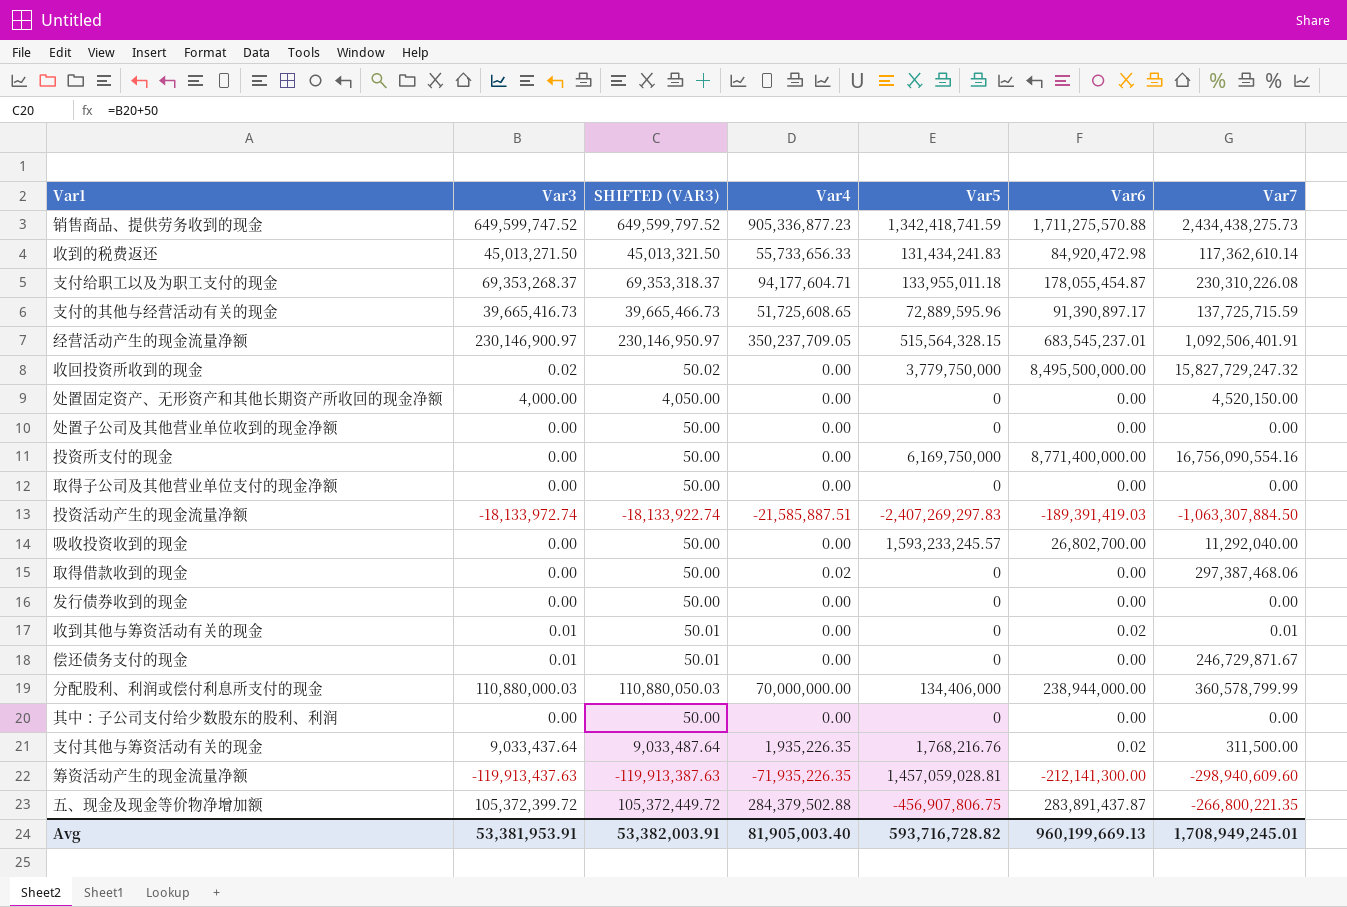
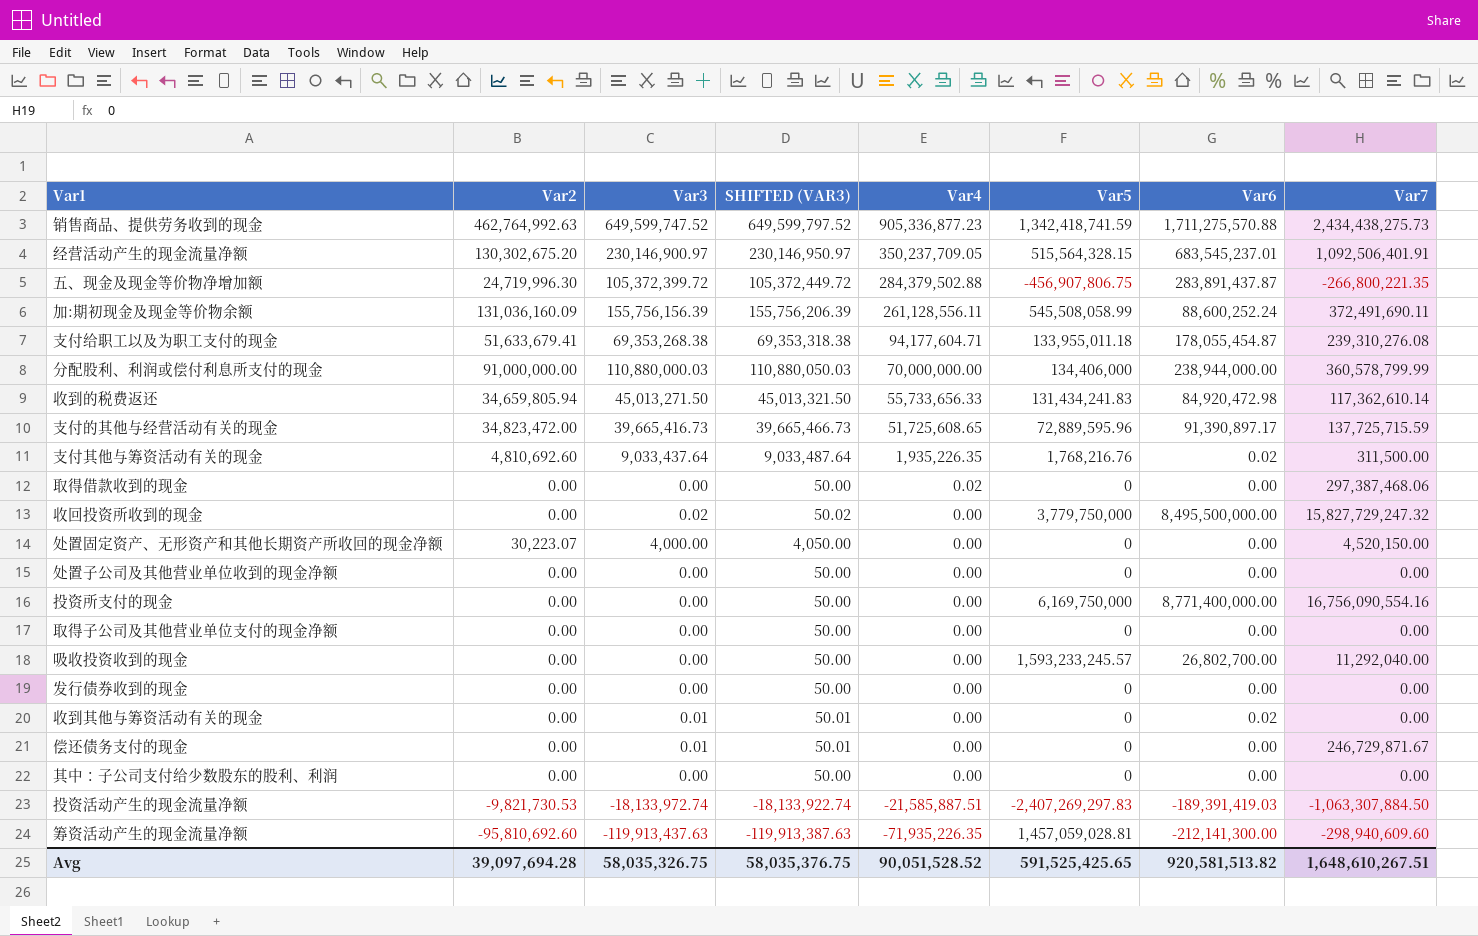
row order: none -> Var4 descending
column Var2 | position: none -> 2
row 加:期初现金及现金等价物余额: none -> 131,036,160.09 | 155,756,156.39 | 155,756,206.39 | 261,128,556.11 | 545,508,058.99 | 88,600,252.24 | 372,491,690.11
支付给职工以及为职工支付的现金 | Var3: 69,353,268.37 -> 69,353,268.38
支付给职工以及为职工支付的现金 | SHIFTED (VAR3): 69,353,318.37 -> 69,353,318.38
支付给职工以及为职工支付的现金 | Var7: 230,310,226.08 -> 239,310,276.08
收到其他与筹资活动有关的现金 | Var7: 0.01 -> 0.00
Avg | Var3: 53,381,953.91 -> 58,035,326.75
Avg | SHIFTED (VAR3): 53,382,003.91 -> 58,035,376.75
Avg | Var4: 81,905,003.40 -> 90,051,528.52
Avg | Var5: 593,716,728.82 -> 591,525,425.65
Avg | Var6: 960,199,669.13 -> 920,581,513.82
Avg | Var7: 1,708,949,245.01 -> 1,648,610,267.51

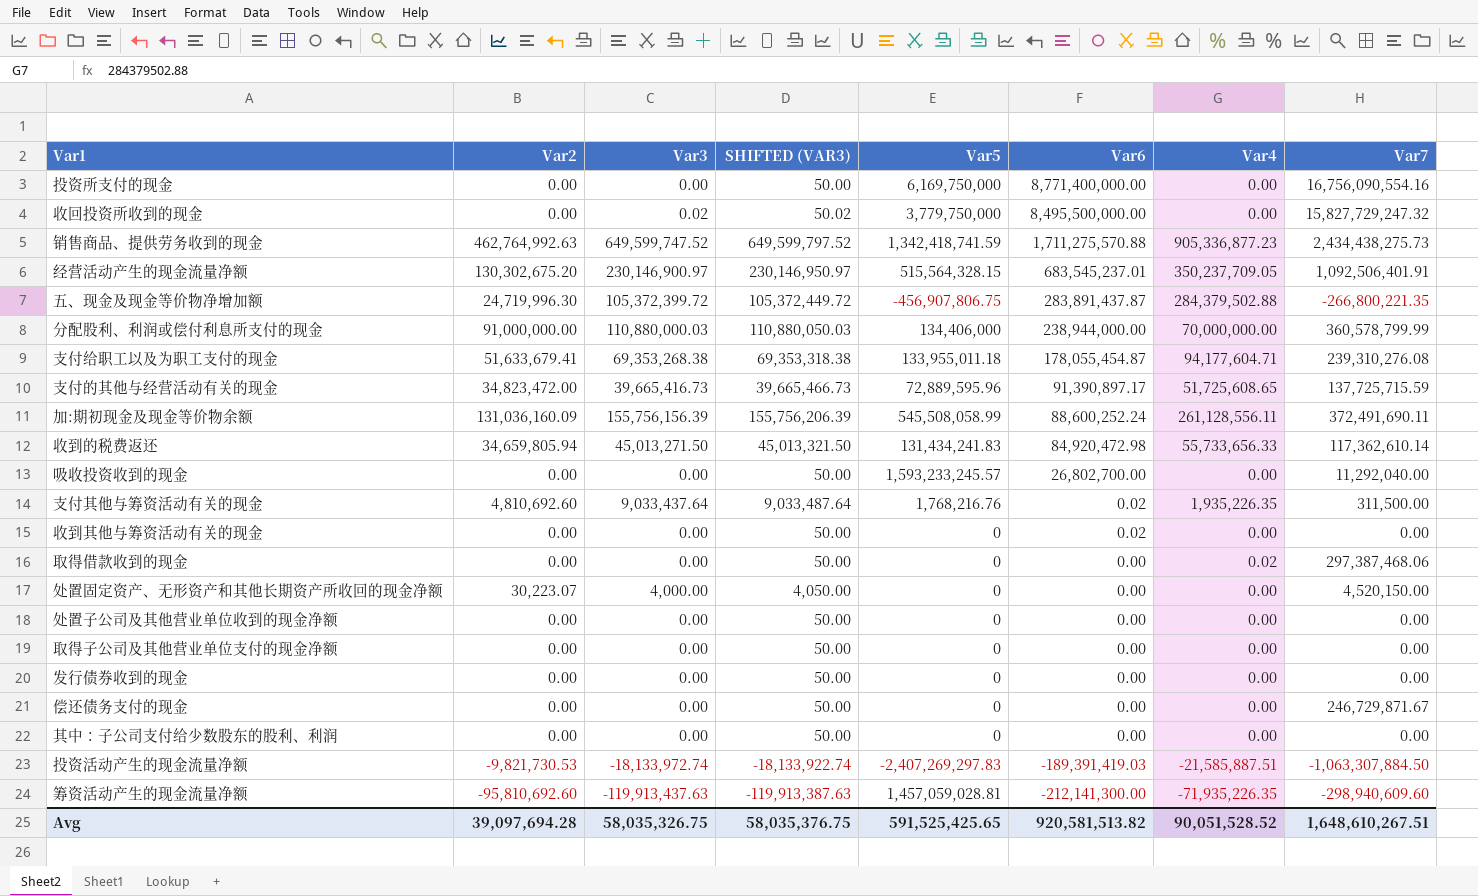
row order: Var4 descending -> Var6 descending
column Var4 | position: 5 -> 7
收到其他与筹资活动有关的现金 | Var3: 0.01 -> 0.00
收到其他与筹资活动有关的现金 | SHIFTED (VAR3): 50.01 -> 50.00
偿还债务支付的现金 | Var3: 0.01 -> 0.00
偿还债务支付的现金 | SHIFTED (VAR3): 50.01 -> 50.00

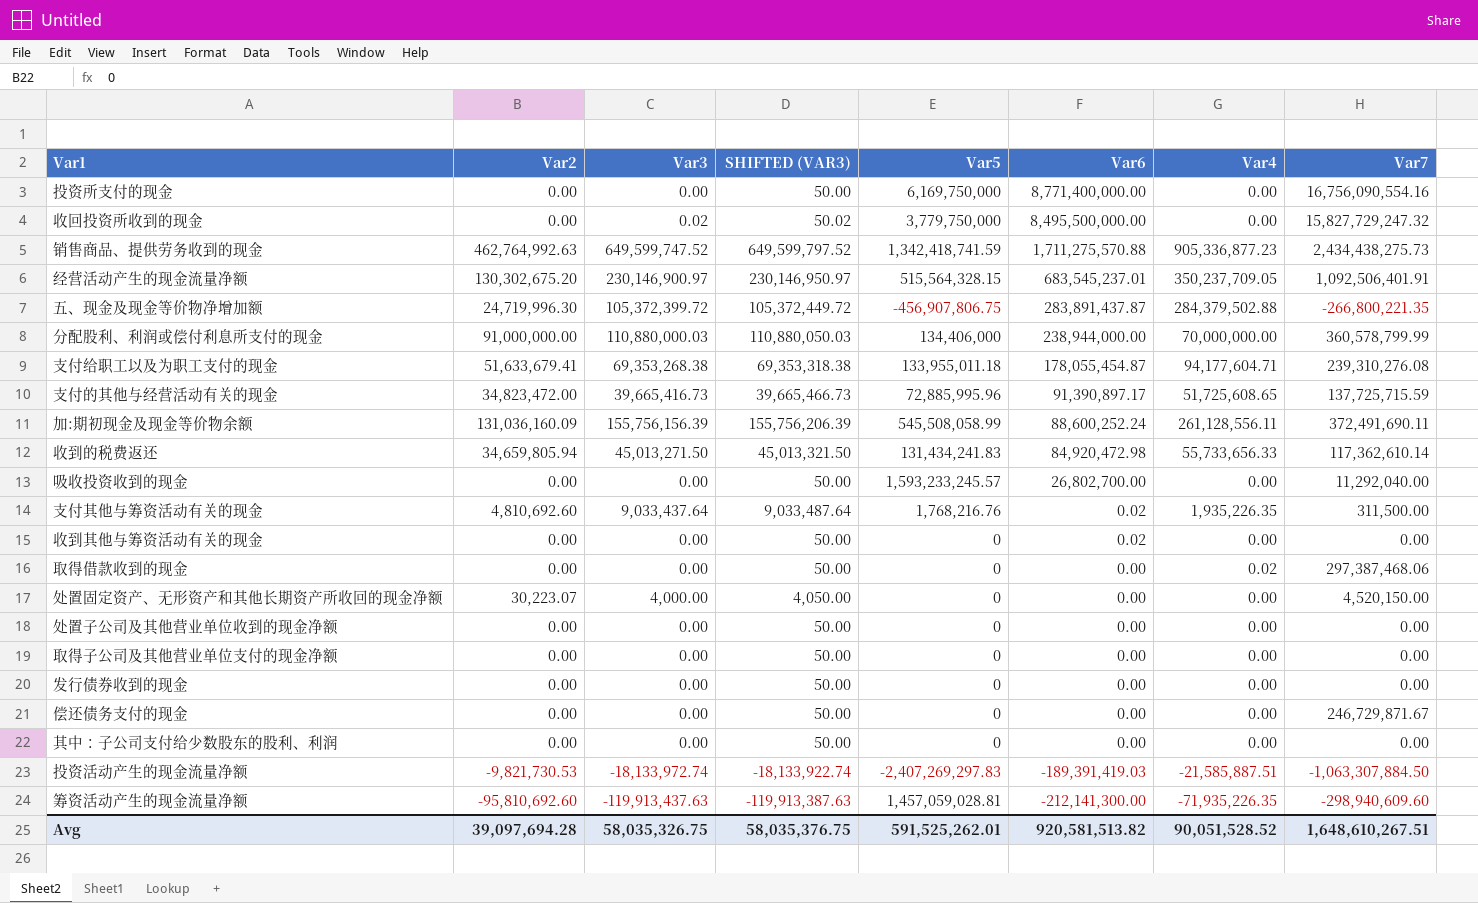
支付的其他与经营活动有关的现金 | Var5: 72,889,595.96 -> 72,885,995.96
Avg | Var5: 591,525,425.65 -> 591,525,262.01

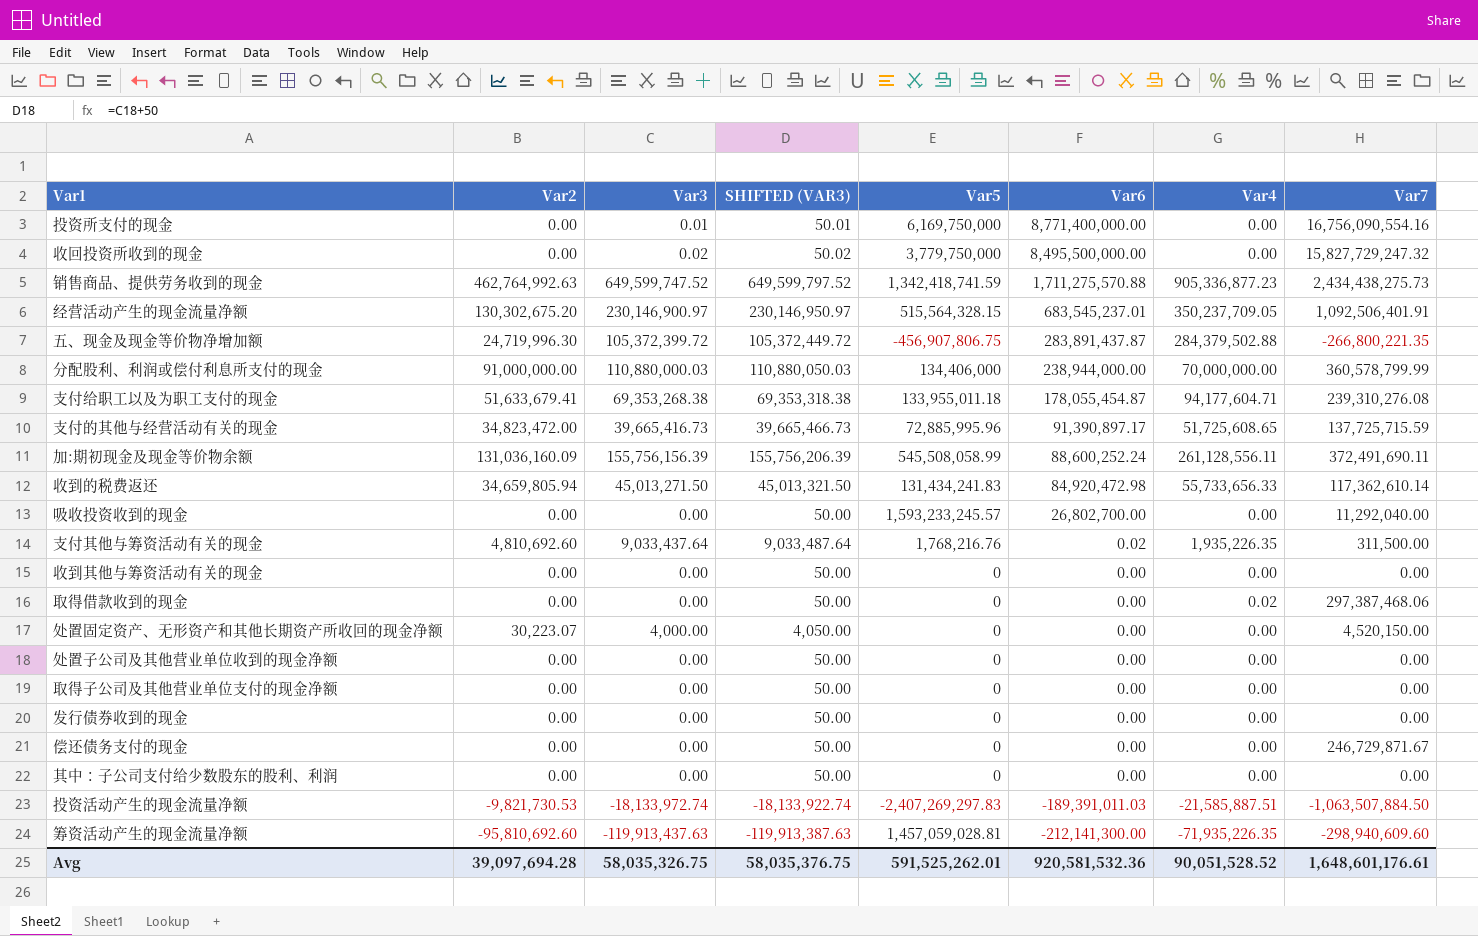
投资所支付的现金 | Var3: 0.00 -> 0.01
投资所支付的现金 | SHIFTED (VAR3): 50.00 -> 50.01
收到其他与筹资活动有关的现金 | Var6: 0.02 -> 0.00
投资活动产生的现金流量净额 | Var6: -189,391,419.03 -> -189,391,011.03
投资活动产生的现金流量净额 | Var7: -1,063,307,884.50 -> -1,063,507,884.50
Avg | Var6: 920,581,513.82 -> 920,581,532.36
Avg | Var7: 1,648,610,267.51 -> 1,648,601,176.61

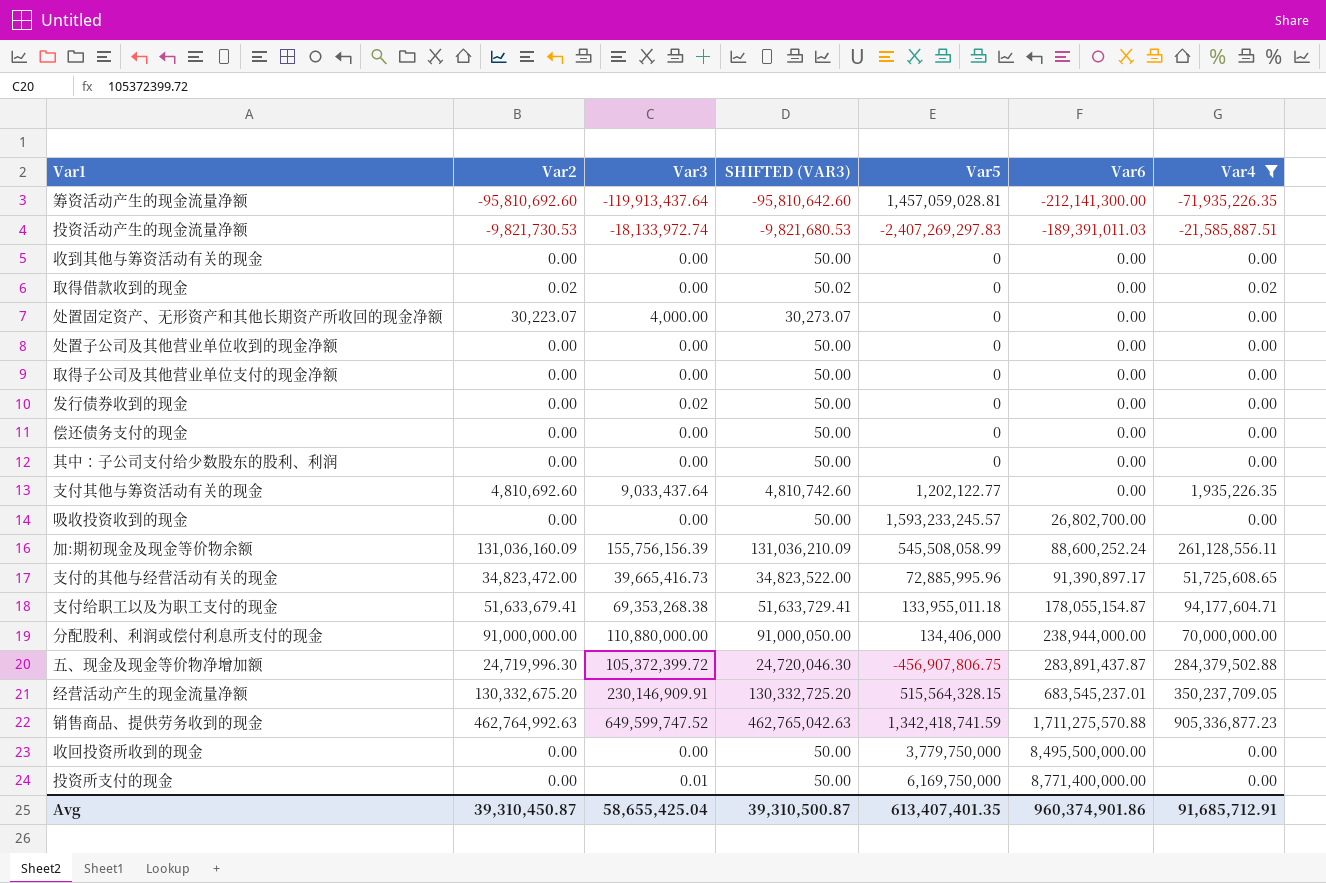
filter: none -> Var4 != 55,733,656.33
row order: Var6 descending -> Var6 ascending
column Var7 | position: 8 -> none
column SHIFTED (VAR3) | formula: [Var3] + 50 -> [Var2] + 50
筹资活动产生的现金流量净额 | Var3: -119,913,437.63 -> -119,913,437.64
取得借款收到的现金 | Var2: 0.00 -> 0.02
发行债券收到的现金 | Var3: 0.00 -> 0.02
支付其他与筹资活动有关的现金 | Var5: 1,768,216.76 -> 1,202,122.77
支付其他与筹资活动有关的现金 | Var6: 0.02 -> 0.00
支付给职工以及为职工支付的现金 | Var6: 178,055,454.87 -> 178,055,154.87
分配股利、利润或偿付利息所支付的现金 | Var3: 110,880,000.03 -> 110,880,000.00
经营活动产生的现金流量净额 | Var2: 130,302,675.20 -> 130,332,675.20
经营活动产生的现金流量净额 | Var3: 230,146,900.97 -> 230,146,909.91
收回投资所收到的现金 | Var3: 0.02 -> 0.00
Avg | Var2: 39,097,694.28 -> 39,310,450.87
Avg | Var3: 58,035,326.75 -> 58,655,425.04
Avg | SHIFTED (VAR3): 58,035,376.75 -> 39,310,500.87
Avg | Var5: 591,525,262.01 -> 613,407,401.35
Avg | Var6: 920,581,532.36 -> 960,374,901.86
Avg | Var4: 90,051,528.52 -> 91,685,712.91

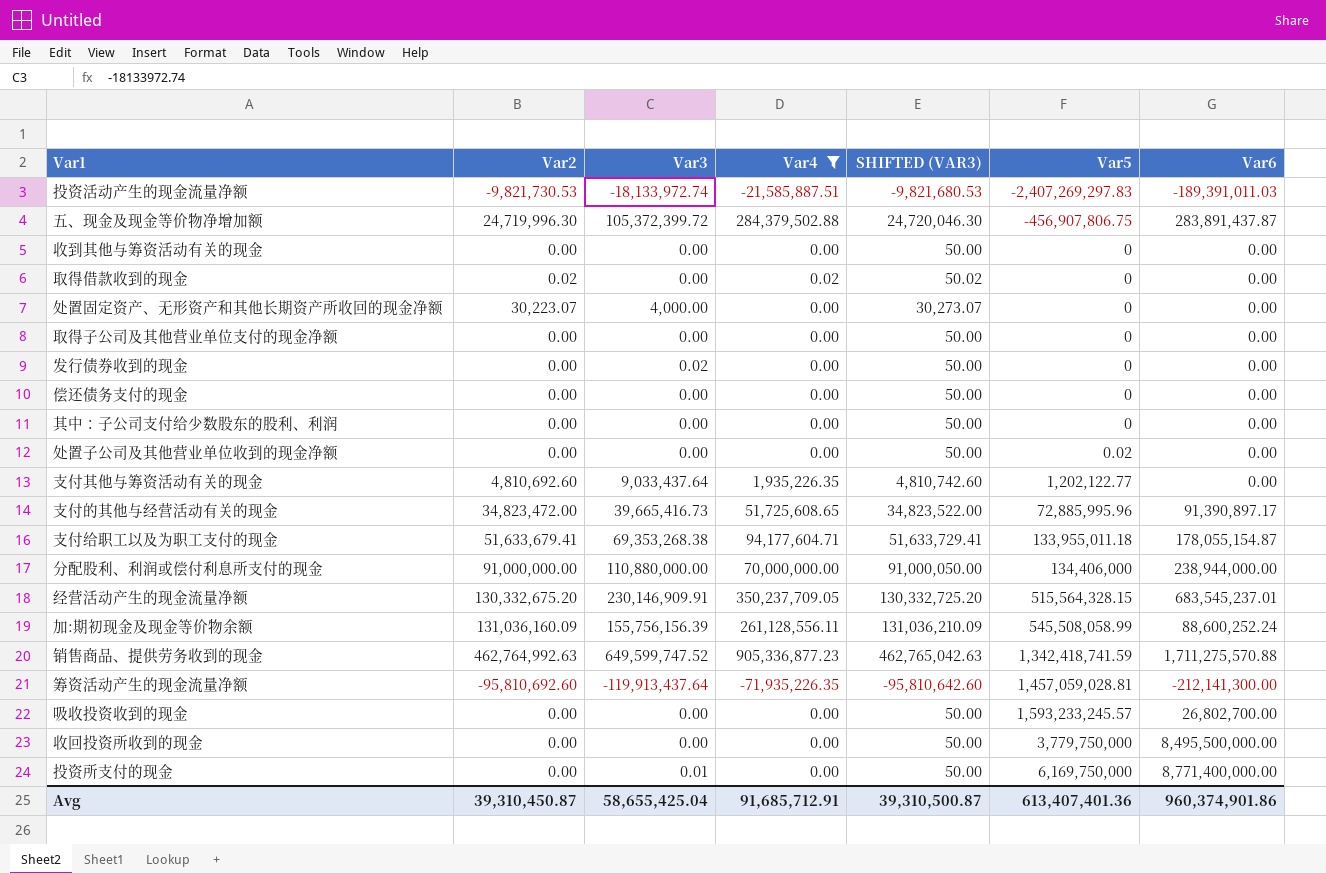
row order: Var6 ascending -> Var5 ascending
column Var4 | position: 7 -> 4
处置子公司及其他营业单位收到的现金净额 | Var5: 0 -> 0.02
Avg | Var5: 613,407,401.35 -> 613,407,401.36

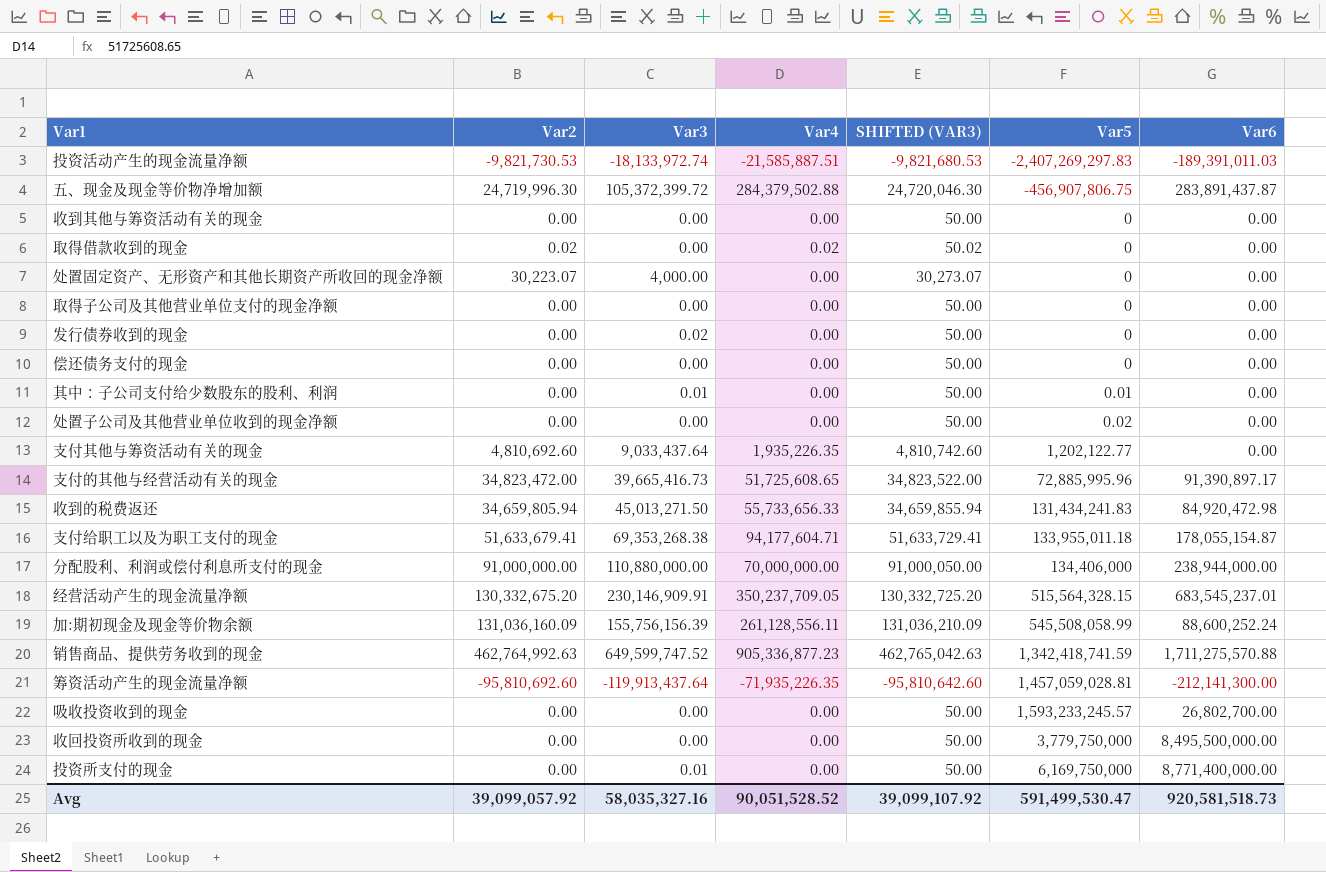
filter: Var4 != 55,733,656.33 -> none
其中：子公司支付给少数股东的股利、利润 | Var3: 0.00 -> 0.01
其中：子公司支付给少数股东的股利、利润 | Var5: 0 -> 0.01
Avg | Var2: 39,310,450.87 -> 39,099,057.92
Avg | Var3: 58,655,425.04 -> 58,035,327.16
Avg | Var4: 91,685,712.91 -> 90,051,528.52
Avg | SHIFTED (VAR3): 39,310,500.87 -> 39,099,107.92
Avg | Var5: 613,407,401.36 -> 591,499,530.47
Avg | Var6: 960,374,901.86 -> 920,581,518.73

